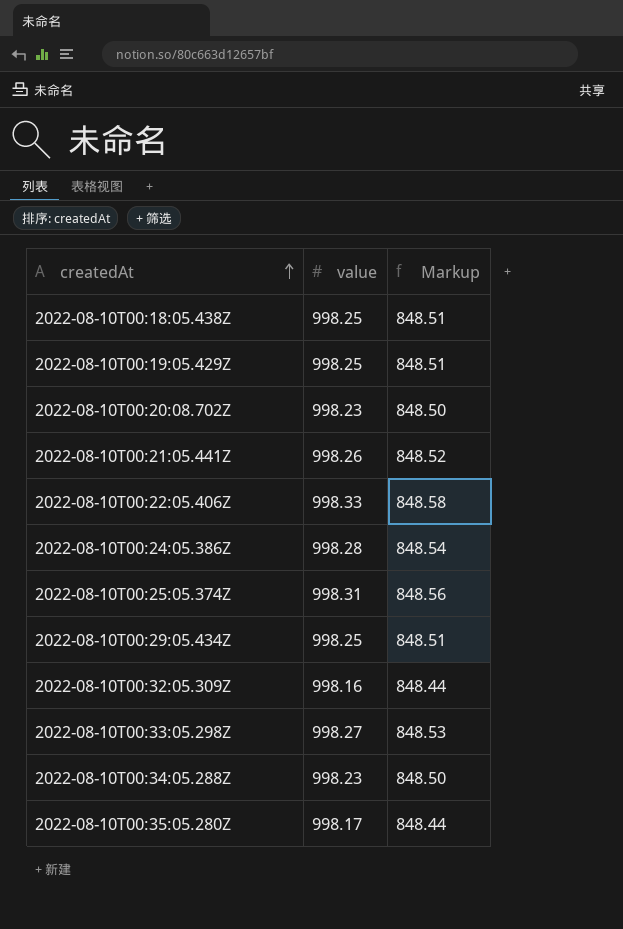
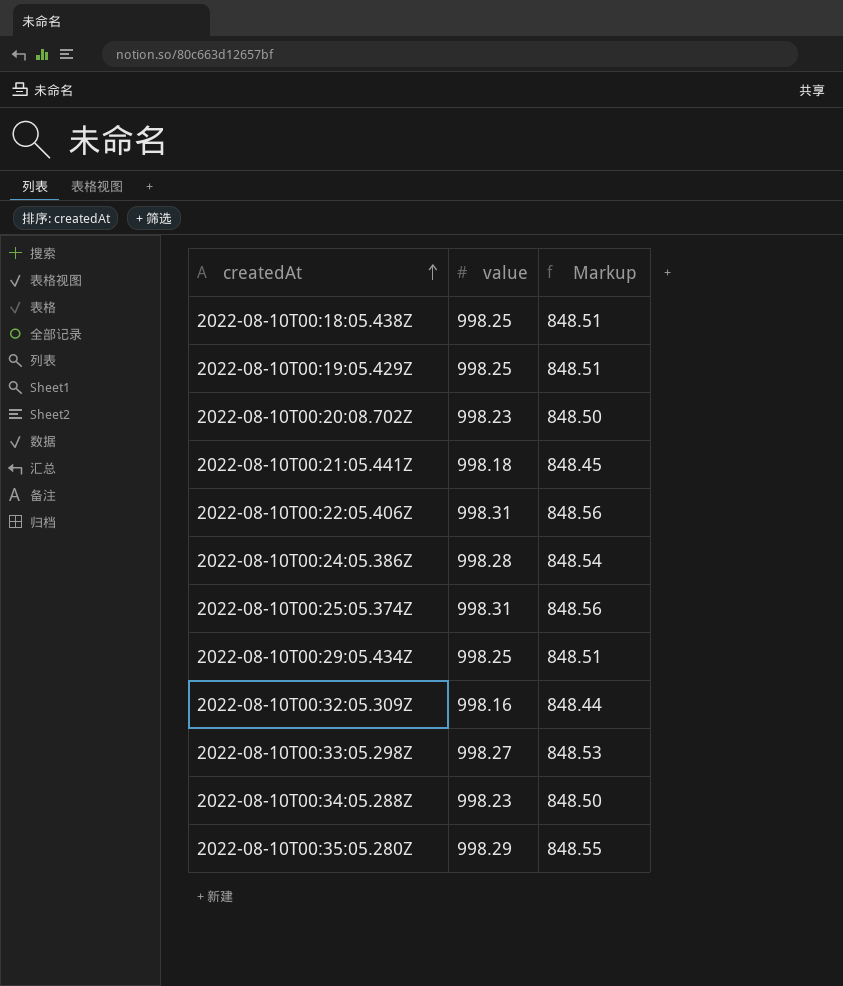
2022-08-10T00:21:05.441Z | value: 998.26 -> 998.18
2022-08-10T00:21:05.441Z | Markup: 848.52 -> 848.45
2022-08-10T00:22:05.406Z | value: 998.33 -> 998.31
2022-08-10T00:22:05.406Z | Markup: 848.58 -> 848.56
2022-08-10T00:35:05.280Z | value: 998.17 -> 998.29
2022-08-10T00:35:05.280Z | Markup: 848.44 -> 848.55

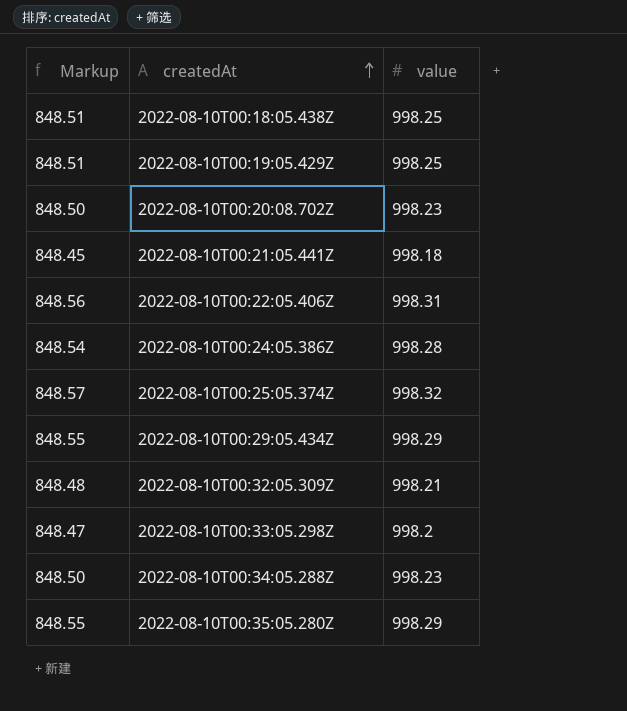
column Markup | position: 3 -> 1
2022-08-10T00:25:05.374Z | Markup: 848.56 -> 848.57
2022-08-10T00:25:05.374Z | value: 998.31 -> 998.32
2022-08-10T00:29:05.434Z | Markup: 848.51 -> 848.55
2022-08-10T00:29:05.434Z | value: 998.25 -> 998.29
2022-08-10T00:32:05.309Z | Markup: 848.44 -> 848.48
2022-08-10T00:32:05.309Z | value: 998.16 -> 998.21
2022-08-10T00:33:05.298Z | Markup: 848.53 -> 848.47
2022-08-10T00:33:05.298Z | value: 998.27 -> 998.2

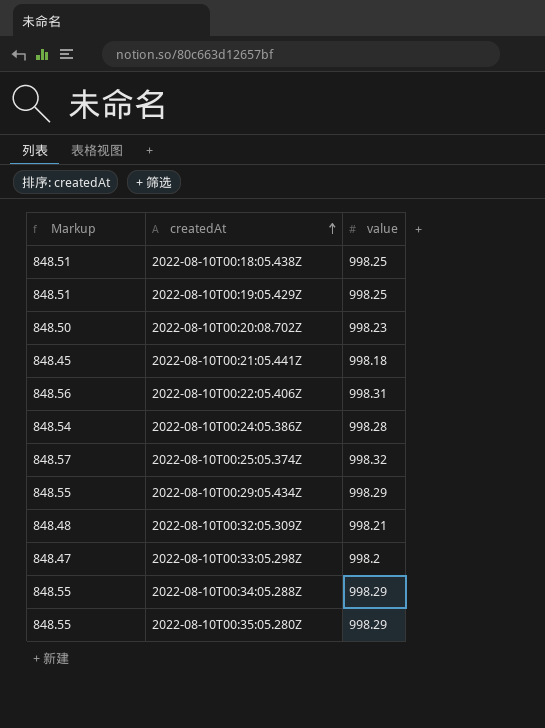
2022-08-10T00:34:05.288Z | Markup: 848.50 -> 848.55
2022-08-10T00:34:05.288Z | value: 998.23 -> 998.29

